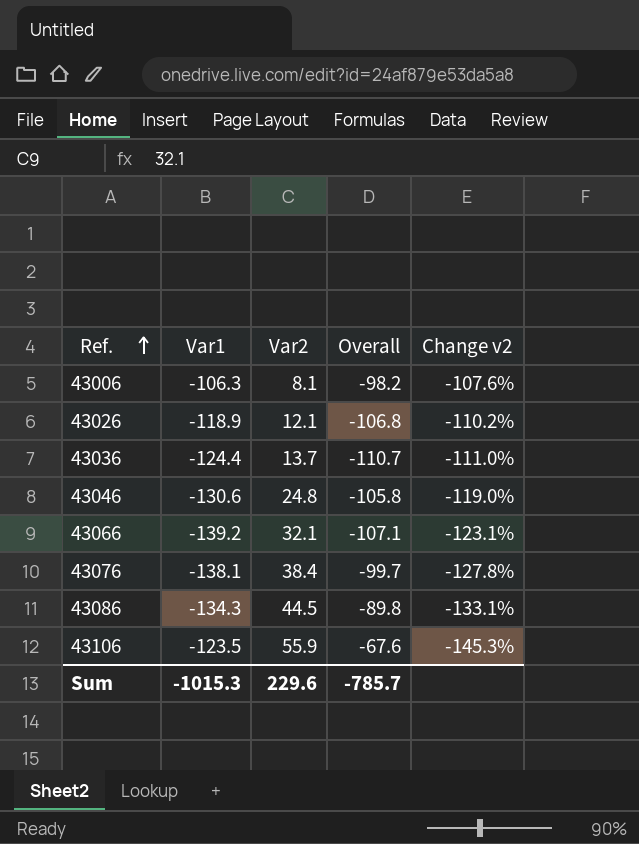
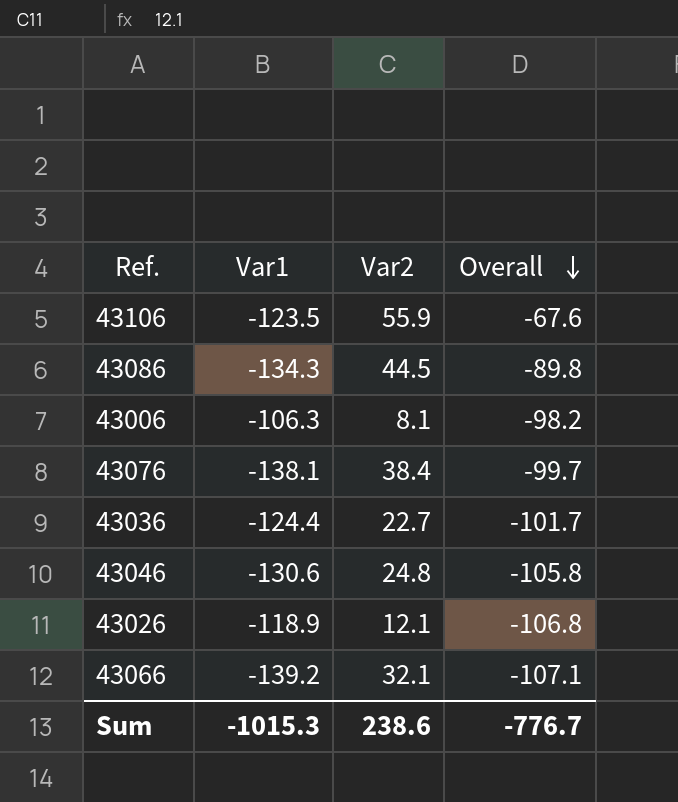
row order: Ref. ascending -> Overall descending
column Change v2 | formula: ([Var2] - [Var1]) / [Var1] -> none
43036 | Var2: 13.7 -> 22.7
43036 | Overall: -110.7 -> -101.7
Sum | Var2: 229.6 -> 238.6
Sum | Overall: -785.7 -> -776.7

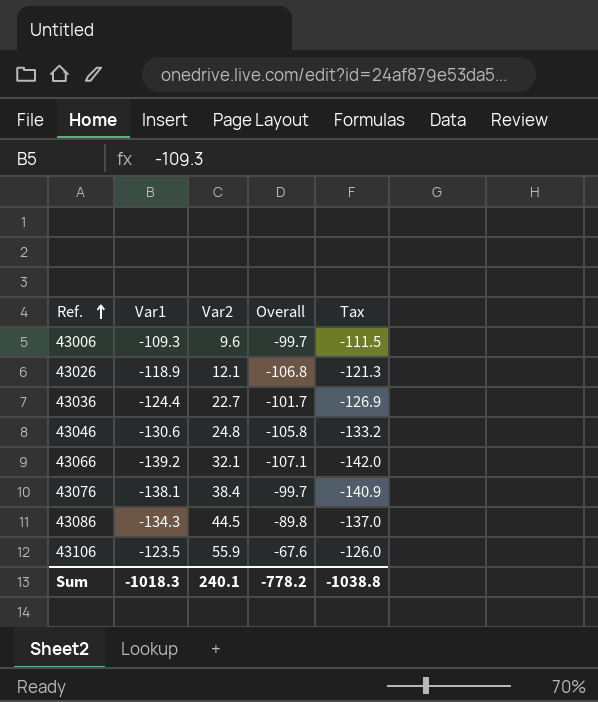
row order: Overall descending -> Ref. ascending
column Tax | formula: none -> [Var1] * 1.02
43006 | Var1: -106.3 -> -109.3
43006 | Var2: 8.1 -> 9.6
43006 | Overall: -98.2 -> -99.7
Sum | Var1: -1015.3 -> -1018.3
Sum | Var2: 238.6 -> 240.1
Sum | Overall: -776.7 -> -778.2

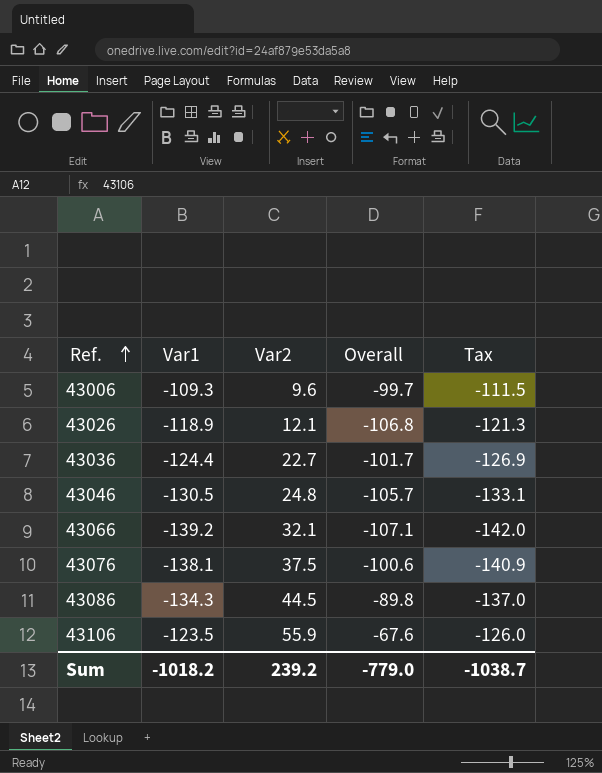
43046 | Var1: -130.6 -> -130.5
43046 | Overall: -105.8 -> -105.7
43046 | Tax: -133.2 -> -133.1
43076 | Var2: 38.4 -> 37.5
43076 | Overall: -99.7 -> -100.6
Sum | Var1: -1018.3 -> -1018.2
Sum | Var2: 240.1 -> 239.2
Sum | Overall: -778.2 -> -779.0
Sum | Tax: -1038.8 -> -1038.7

